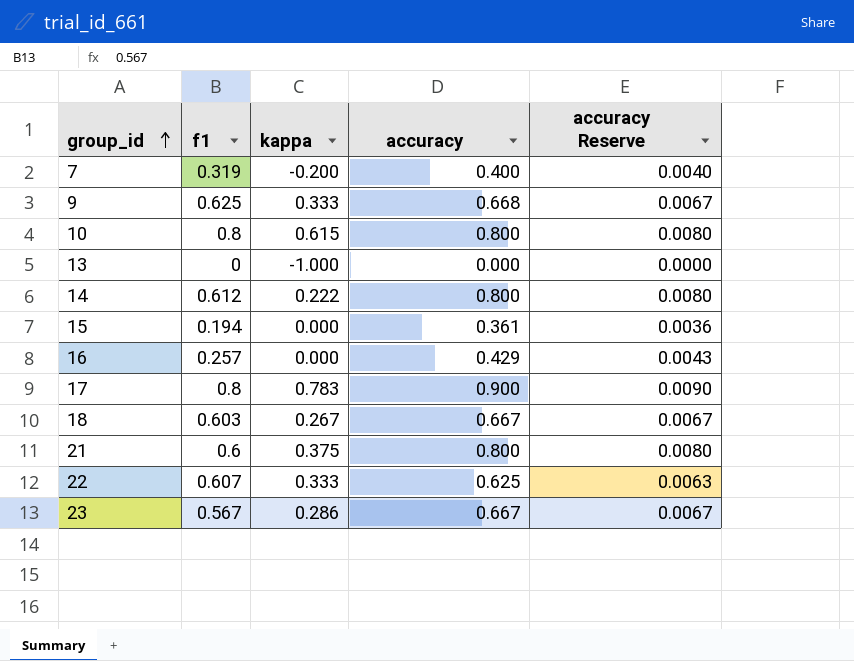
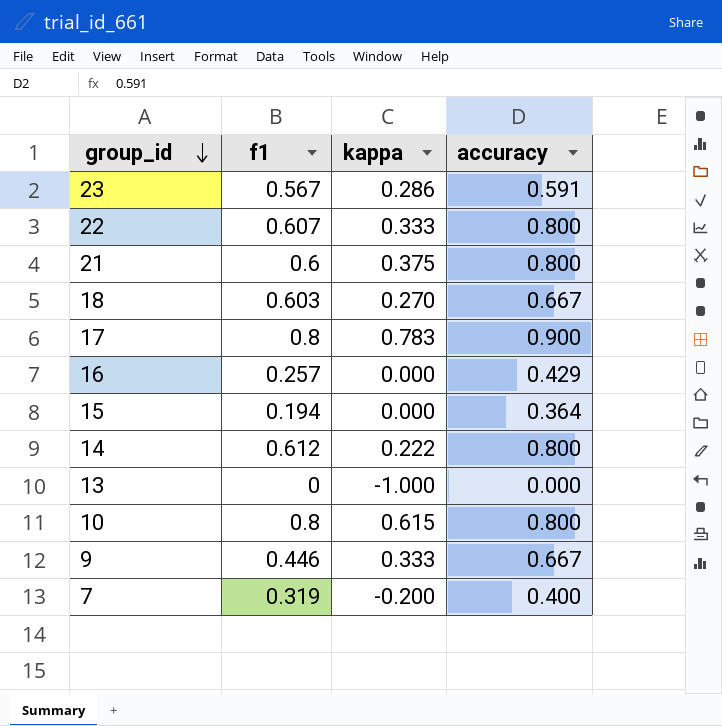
row order: group_id ascending -> group_id descending
column accuracy Reserve | formula: [accuracy] * 0.01 -> none
23 | accuracy: 0.667 -> 0.591
22 | accuracy: 0.625 -> 0.800
18 | kappa: 0.267 -> 0.270
15 | accuracy: 0.361 -> 0.364
9 | f1: 0.625 -> 0.446
9 | accuracy: 0.668 -> 0.667

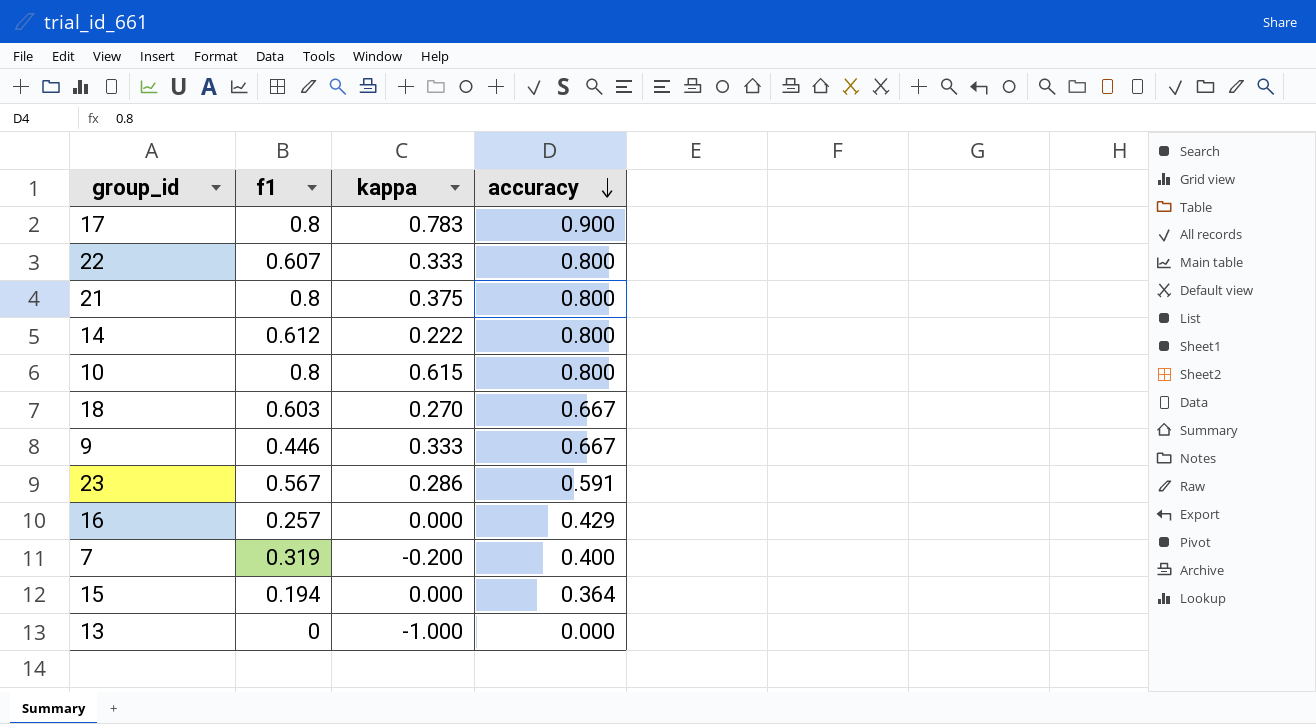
row order: group_id descending -> accuracy descending
21 | f1: 0.6 -> 0.8

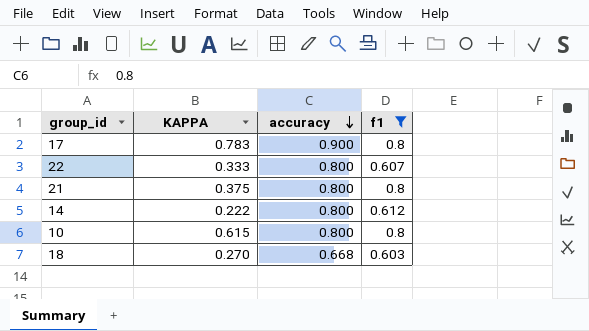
filter: none -> f1 >= 0.603
column name: kappa -> KAPPA
column f1 | position: 2 -> 4
18 | accuracy: 0.667 -> 0.668

